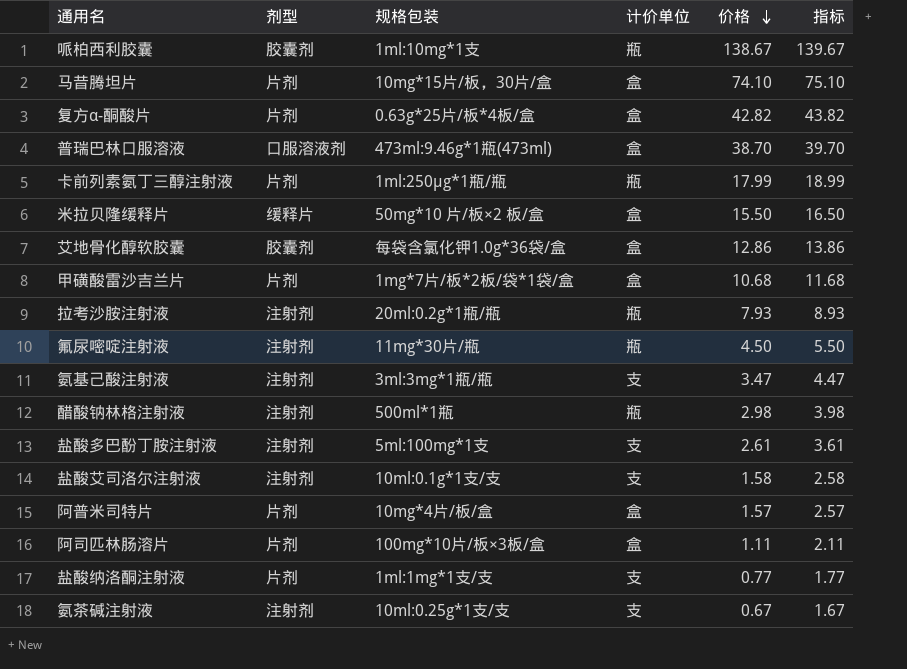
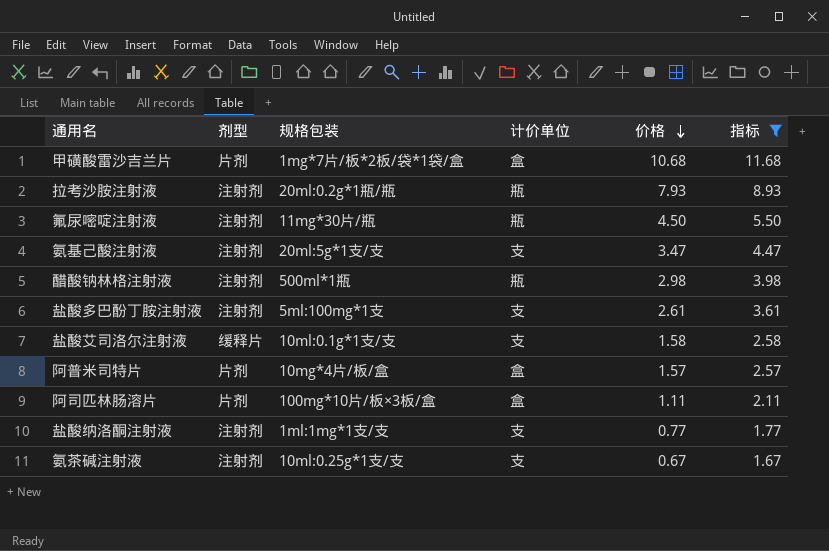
filter: none -> 指标 <= 11.68
氨基己酸注射液 | 规格包装: 3ml:3mg*1瓶/瓶 -> 20ml:5g*1支/支
盐酸艾司洛尔注射液 | 剂型: 注射剂 -> 缓释片
盐酸纳洛酮注射液 | 剂型: 片剂 -> 注射剂

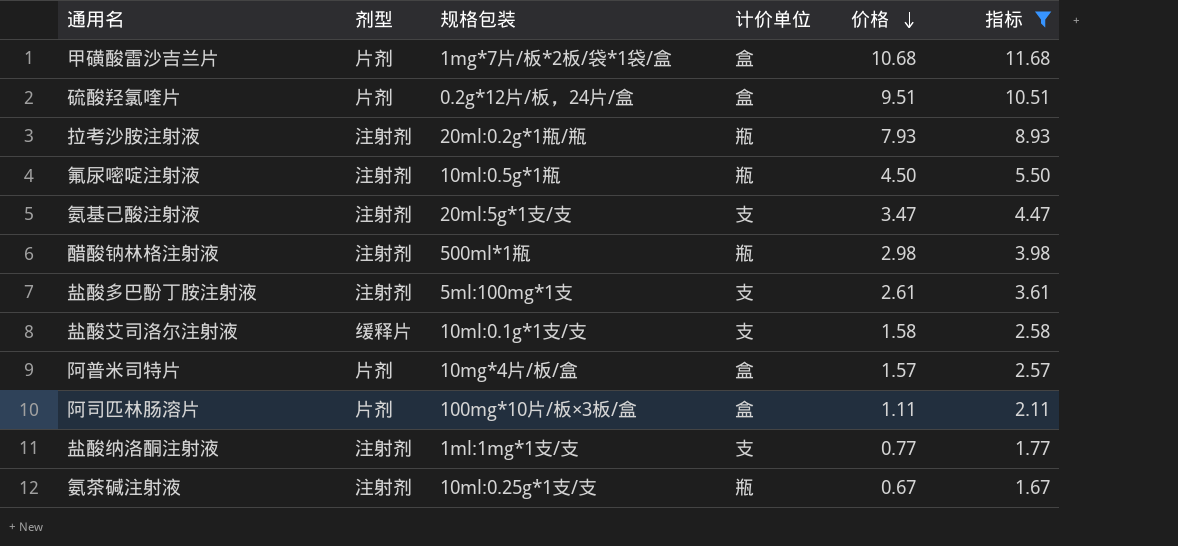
row 硫酸羟氯喹片: none -> 片剂 | 0.2g*12片/板，24片/盒 | 盒 | 9.51 | 10.51
氟尿嘧啶注射液 | 规格包装: 11mg*30片/瓶 -> 10ml:0.5g*1瓶
氨茶碱注射液 | 计价单位: 支 -> 瓶

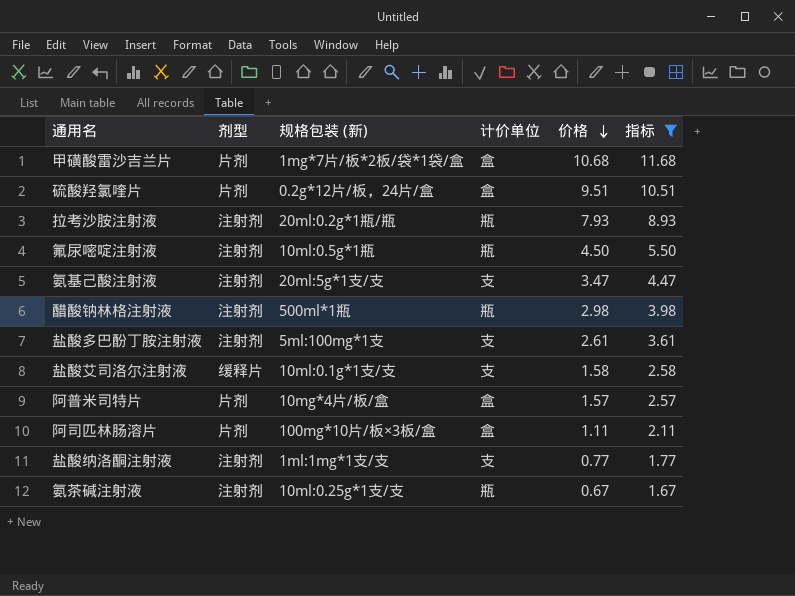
column name: 规格包装 -> 规格包装 (新)

